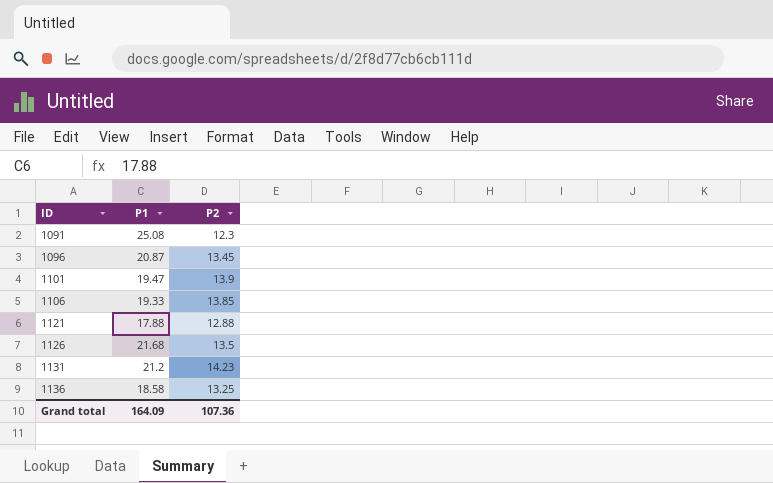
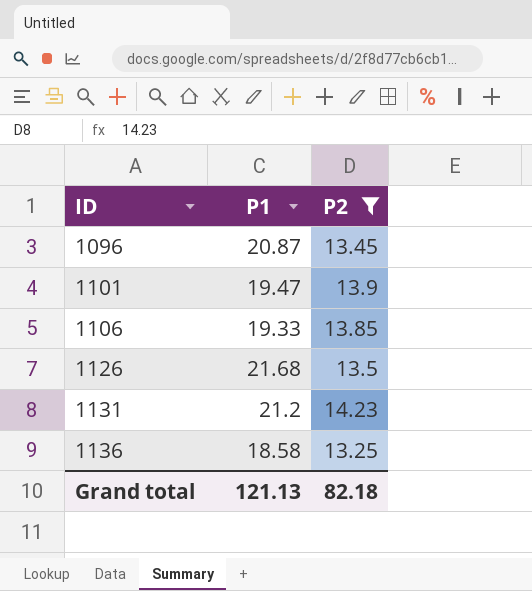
filter: none -> P2 >= 13.25
Grand total | P1: 164.09 -> 121.13
Grand total | P2: 107.36 -> 82.18

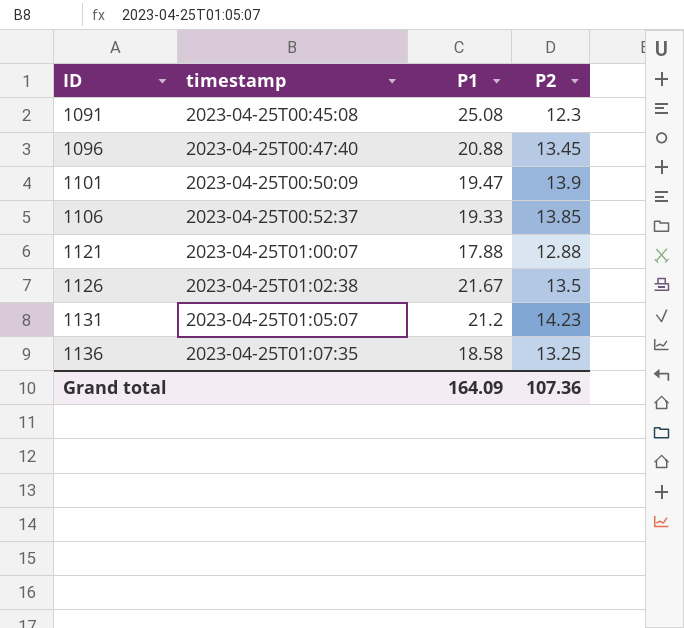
filter: P2 >= 13.25 -> none
column timestamp | position: none -> 2
1096 | P1: 20.87 -> 20.88
1126 | P1: 21.68 -> 21.67
Grand total | P1: 121.13 -> 164.09
Grand total | P2: 82.18 -> 107.36

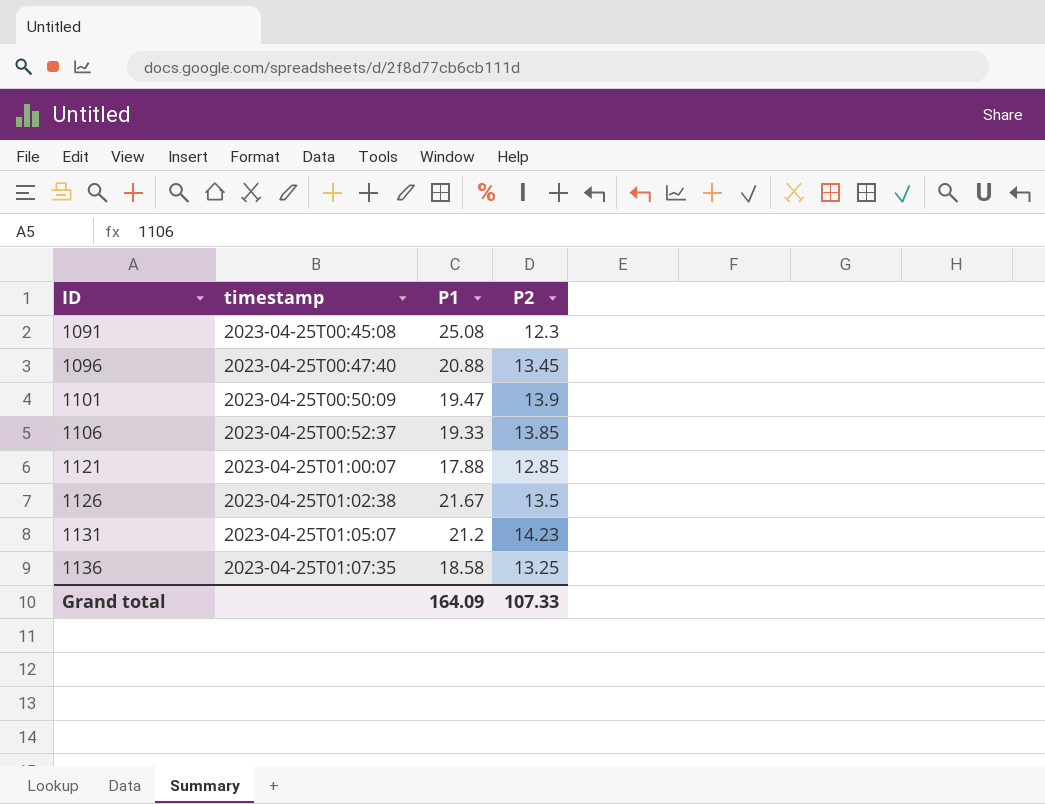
1121 | P2: 12.88 -> 12.85
Grand total | P2: 107.36 -> 107.33

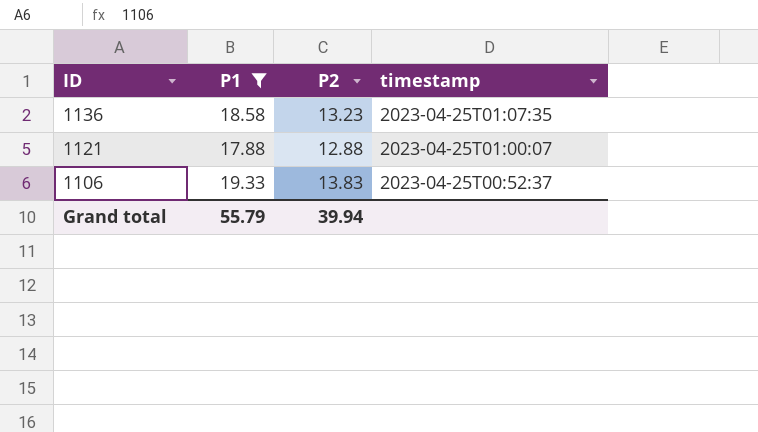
filter: none -> P1 <= 19.33
row order: ID ascending -> ID descending
column timestamp | position: 2 -> 4
1136 | P2: 13.25 -> 13.23
1121 | P2: 12.85 -> 12.88
1106 | P2: 13.85 -> 13.83
Grand total | P1: 164.09 -> 55.79
Grand total | P2: 107.33 -> 39.94

